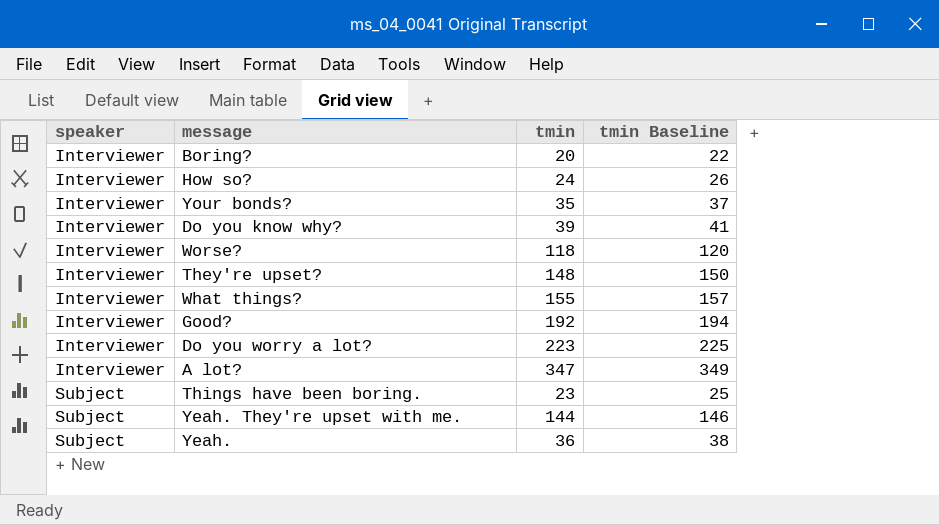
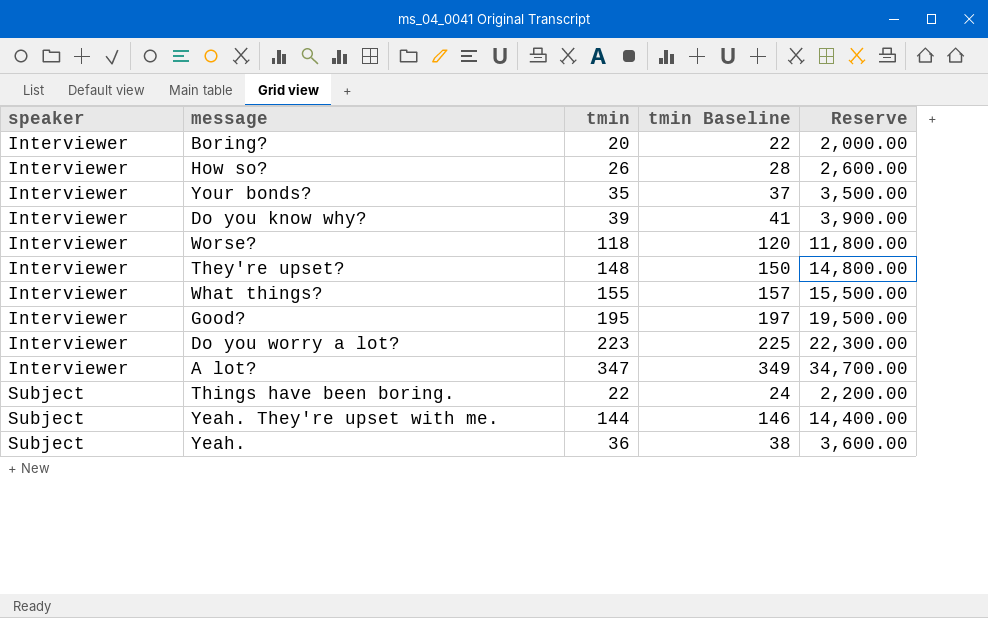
column Reserve | formula: none -> [tmin] * 100
How so? | tmin: 24 -> 26
How so? | tmin Baseline: 26 -> 28
Good? | tmin: 192 -> 195
Good? | tmin Baseline: 194 -> 197
Things have been boring. | tmin: 23 -> 22
Things have been boring. | tmin Baseline: 25 -> 24

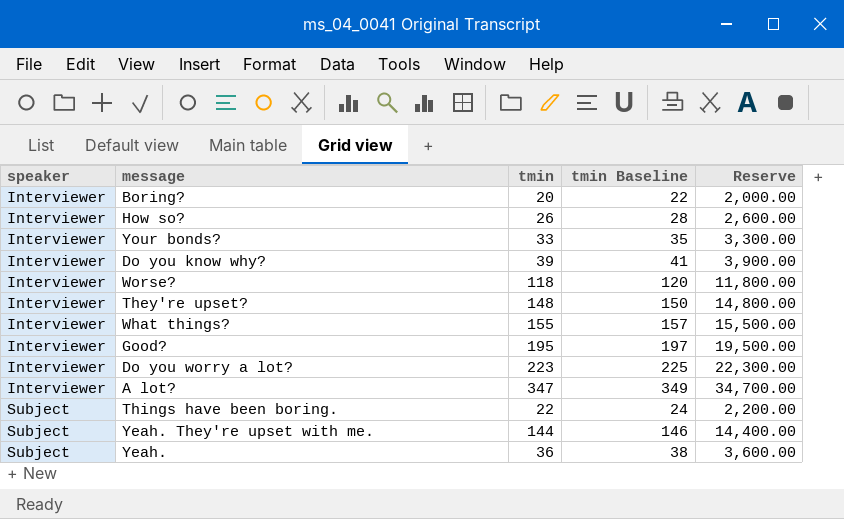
Your bonds? | tmin: 35 -> 33
Your bonds? | tmin Baseline: 37 -> 35
Your bonds? | Reserve: 3,500.00 -> 3,300.00

